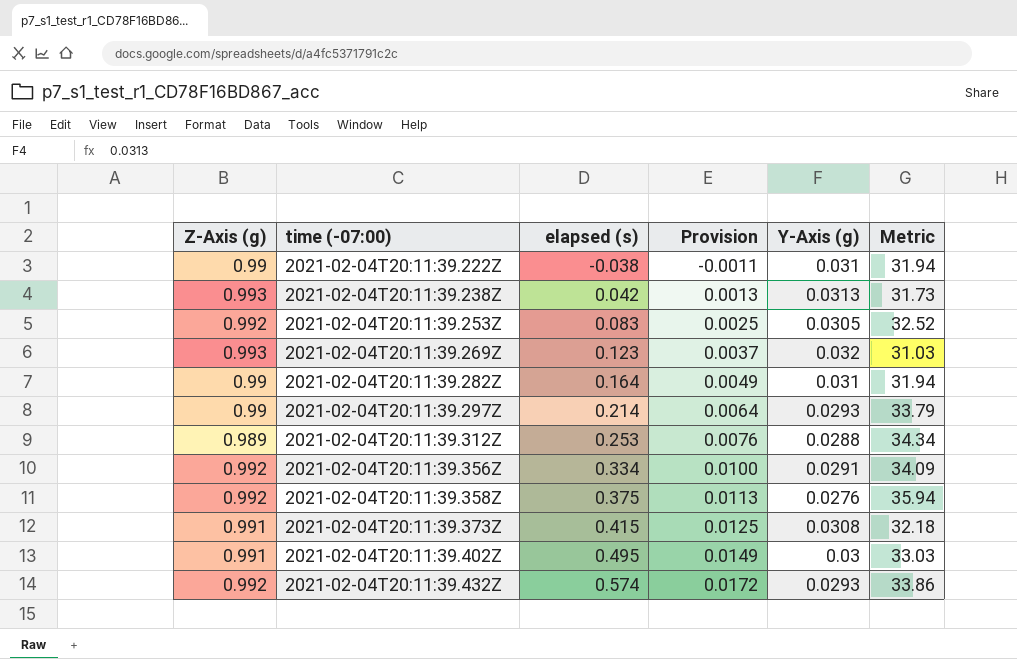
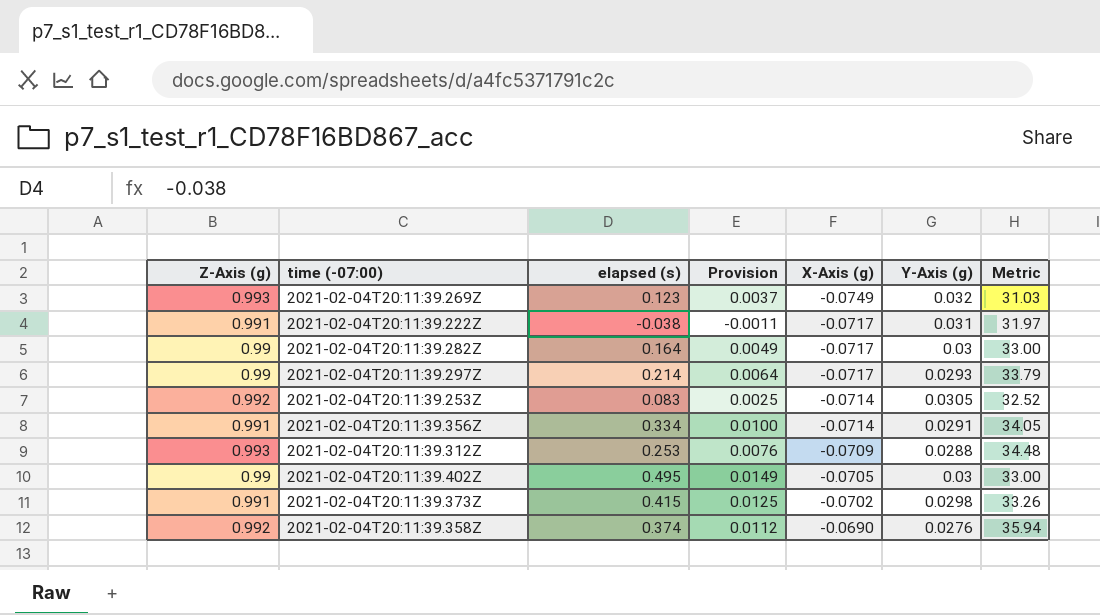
row order: time (-07:00) ascending -> X-Axis (g) ascending
column X-Axis (g) | position: none -> 5
row 2021-02-04T20:11:39.238Z: 0.993 | 0.042 | 0.0013 | 0.0313 | 31.73 -> none
row 2021-02-04T20:11:39.432Z: 0.992 | 0.574 | 0.0172 | 0.0293 | 33.86 -> none
2021-02-04T20:11:39.222Z | Z-Axis (g): 0.99 -> 0.991
2021-02-04T20:11:39.222Z | Metric: 31.94 -> 31.97
2021-02-04T20:11:39.282Z | Y-Axis (g): 0.031 -> 0.03
2021-02-04T20:11:39.282Z | Metric: 31.94 -> 33.00
2021-02-04T20:11:39.356Z | Z-Axis (g): 0.992 -> 0.991
2021-02-04T20:11:39.356Z | Metric: 34.09 -> 34.05
2021-02-04T20:11:39.312Z | Z-Axis (g): 0.989 -> 0.993
2021-02-04T20:11:39.312Z | Metric: 34.34 -> 34.48
2021-02-04T20:11:39.402Z | Z-Axis (g): 0.991 -> 0.99
2021-02-04T20:11:39.402Z | Metric: 33.03 -> 33.00
2021-02-04T20:11:39.373Z | Y-Axis (g): 0.0308 -> 0.0298
2021-02-04T20:11:39.373Z | Metric: 32.18 -> 33.26
2021-02-04T20:11:39.358Z | elapsed (s): 0.375 -> 0.374
2021-02-04T20:11:39.358Z | Provision: 0.0113 -> 0.0112

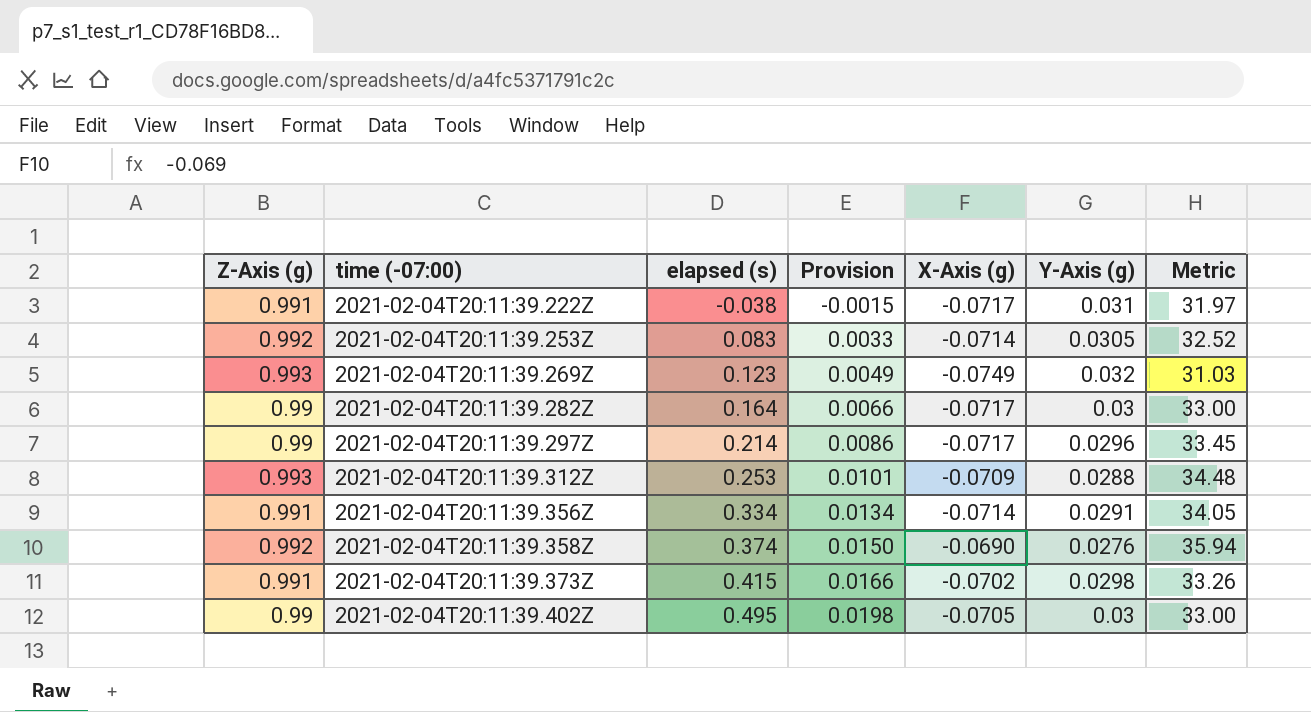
row order: X-Axis (g) ascending -> time (-07:00) ascending
column Provision | formula: [elapsed (s)] * 0.03 -> [elapsed (s)] * 0.04
2021-02-04T20:11:39.297Z | Y-Axis (g): 0.0293 -> 0.0296
2021-02-04T20:11:39.297Z | Metric: 33.79 -> 33.45

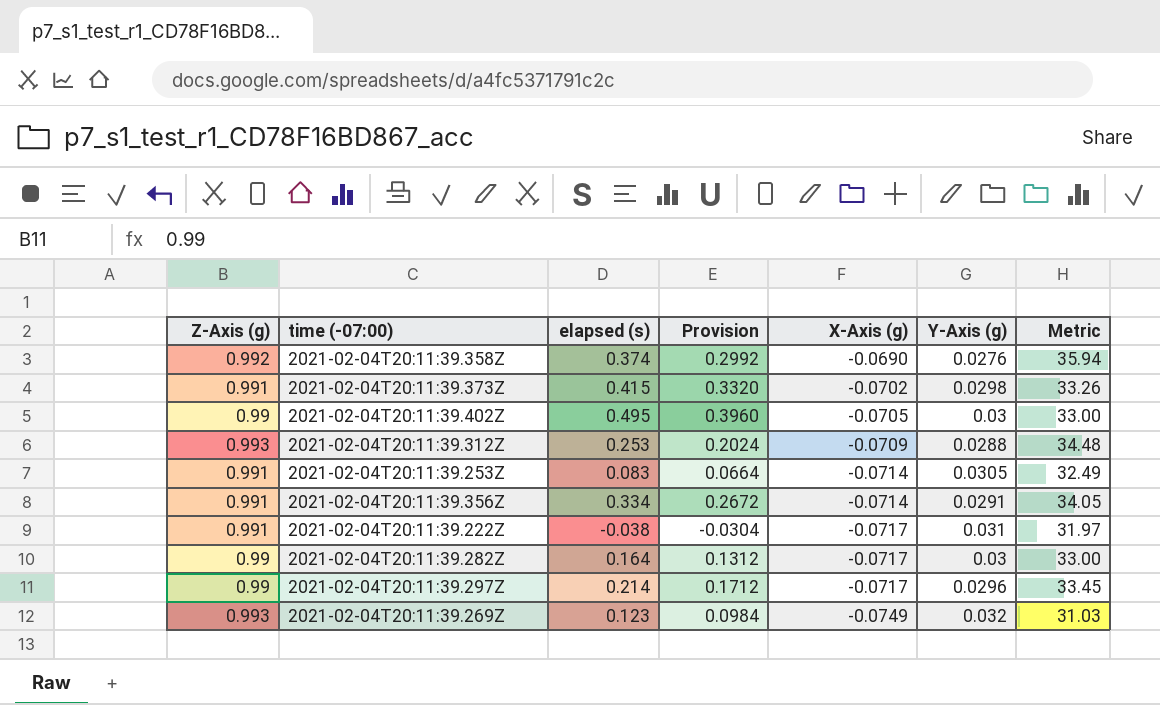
row order: time (-07:00) ascending -> X-Axis (g) descending
column Provision | formula: [elapsed (s)] * 0.04 -> [elapsed (s)] * 0.8
2021-02-04T20:11:39.253Z | Z-Axis (g): 0.992 -> 0.991
2021-02-04T20:11:39.253Z | Metric: 32.52 -> 32.49

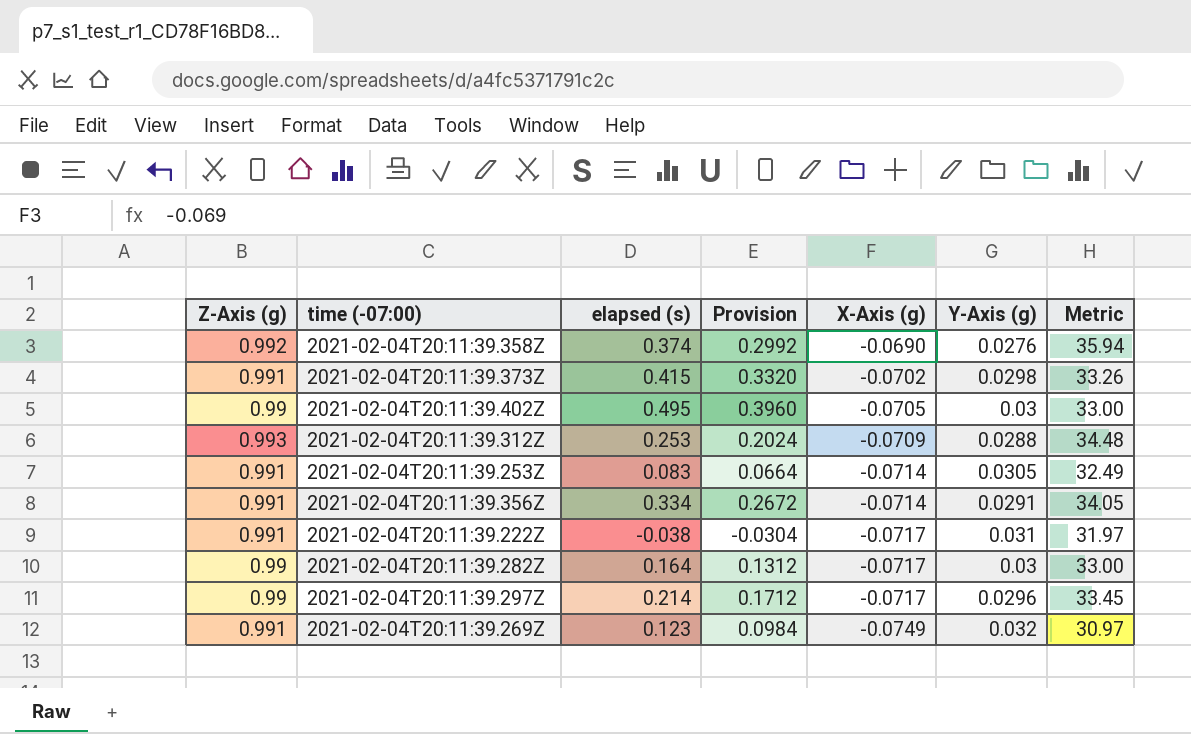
2021-02-04T20:11:39.269Z | Z-Axis (g): 0.993 -> 0.991
2021-02-04T20:11:39.269Z | Metric: 31.03 -> 30.97

